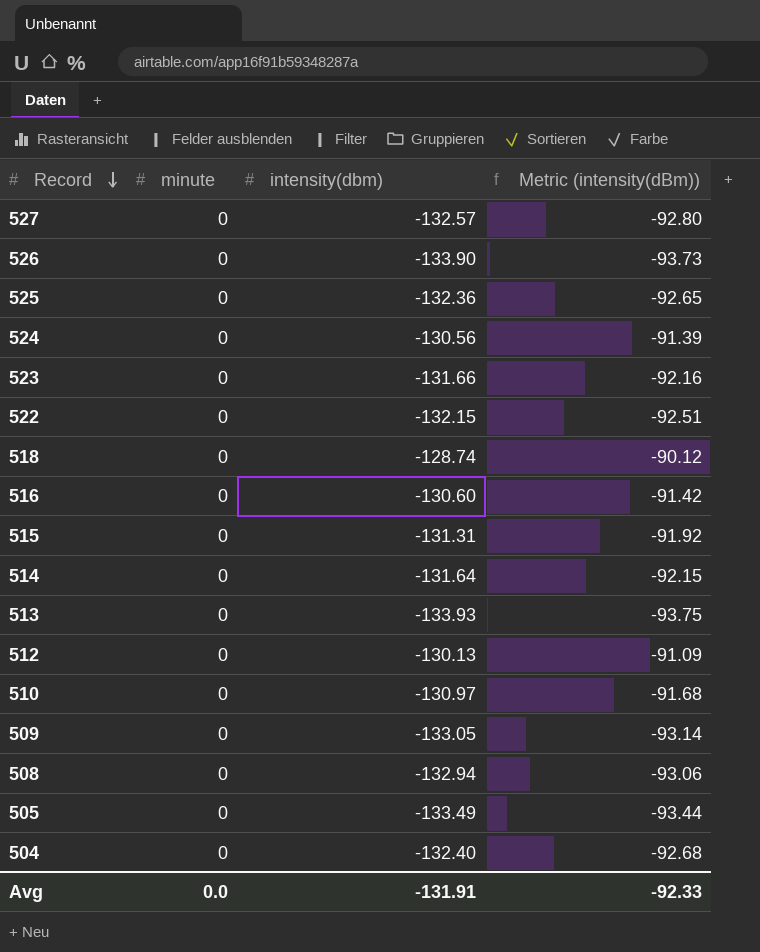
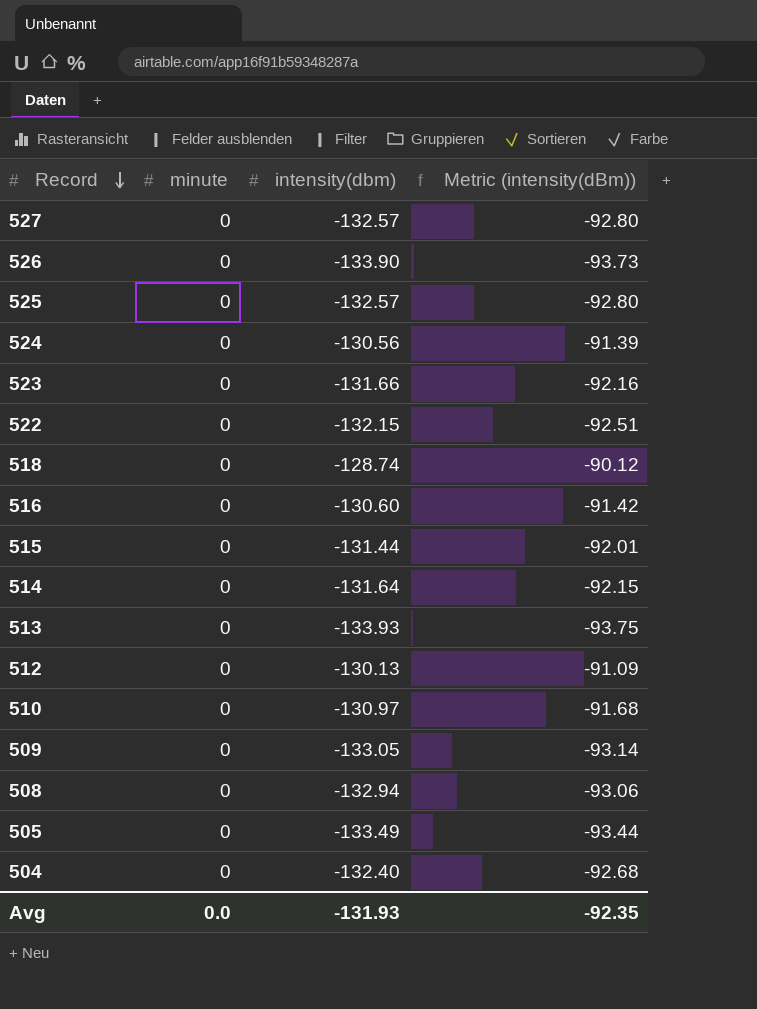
525 | intensity(dbm): -132.36 -> -132.57
525 | Metric (intensity(dBm)): -92.65 -> -92.80
515 | intensity(dbm): -131.31 -> -131.44
515 | Metric (intensity(dBm)): -91.92 -> -92.01
Avg | intensity(dbm): -131.91 -> -131.93
Avg | Metric (intensity(dBm)): -92.33 -> -92.35

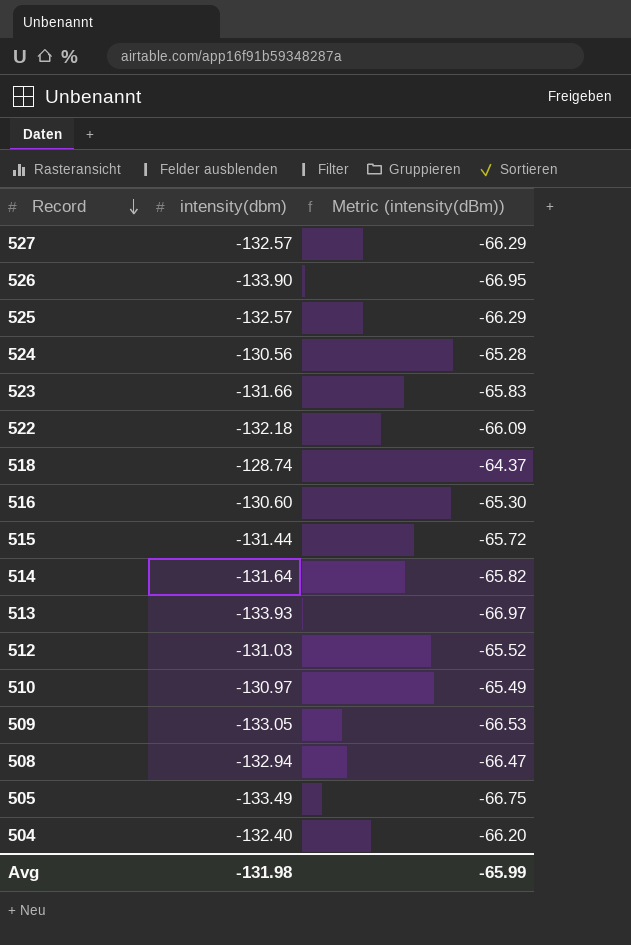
column minute | position: 2 -> none
column Metric (intensity(dBm)) | formula: [intensity(dbm)] * 0.7 -> [intensity(dbm)] * 0.5
522 | intensity(dbm): -132.15 -> -132.18
512 | intensity(dbm): -130.13 -> -131.03
Avg | intensity(dbm): -131.93 -> -131.98
Avg | Metric (intensity(dBm)): -92.35 -> -65.99

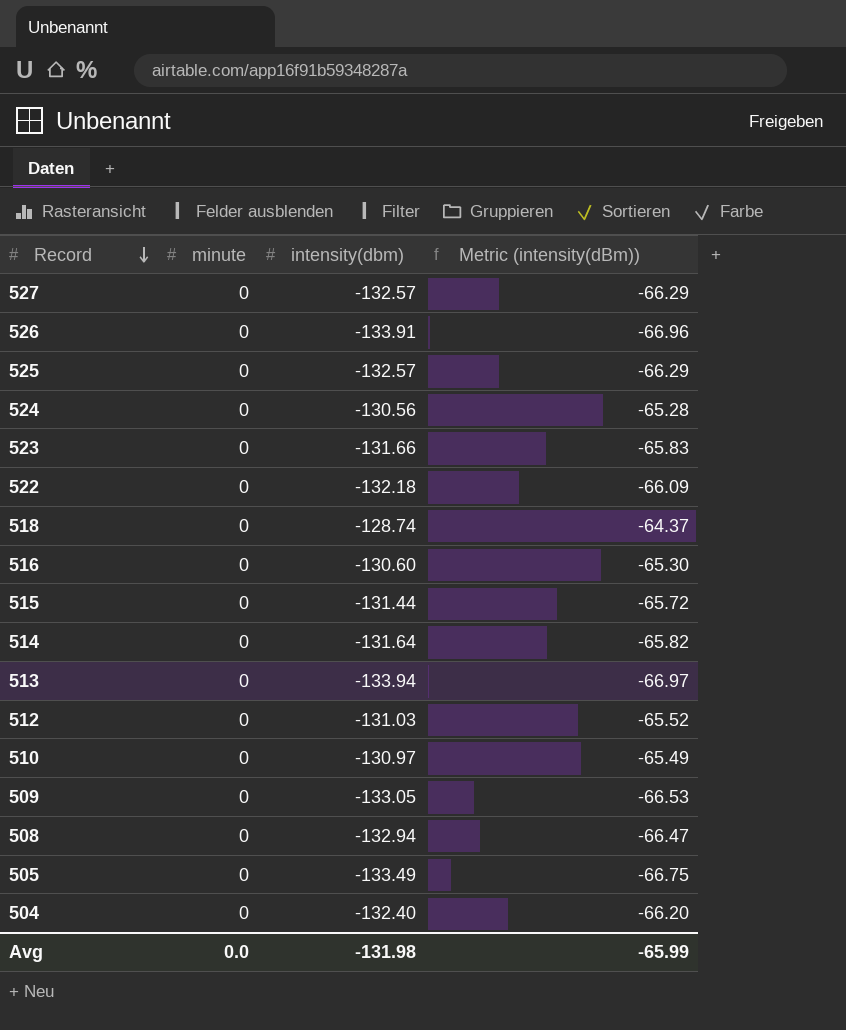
column minute | position: none -> 2
526 | intensity(dbm): -133.90 -> -133.91
526 | Metric (intensity(dBm)): -66.95 -> -66.96
513 | intensity(dbm): -133.93 -> -133.94

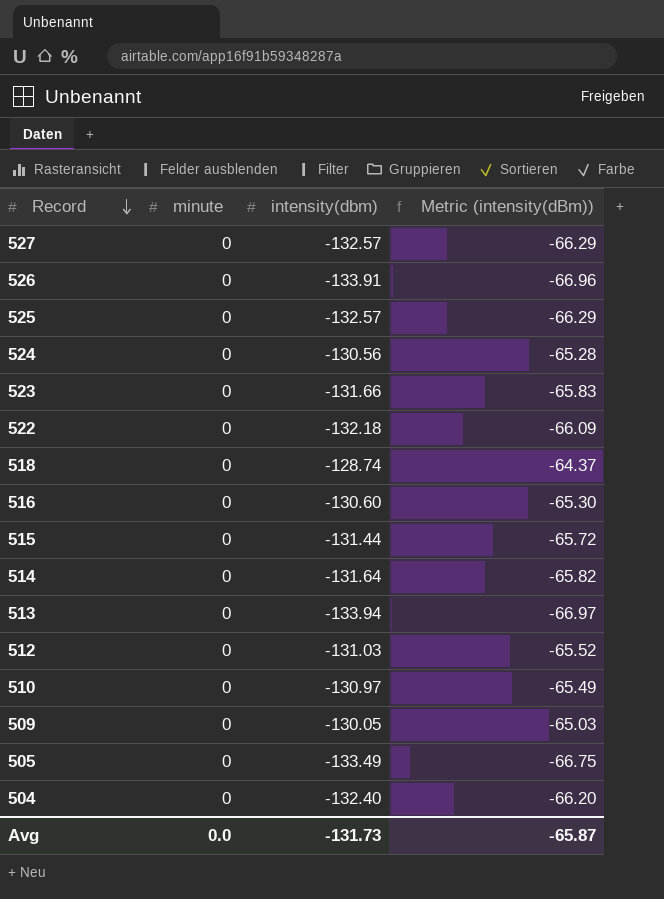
row 508: 0 | -132.94 | -66.47 -> none
509 | intensity(dbm): -133.05 -> -130.05
509 | Metric (intensity(dBm)): -66.53 -> -65.03
Avg | intensity(dbm): -131.98 -> -131.73
Avg | Metric (intensity(dBm)): -65.99 -> -65.87

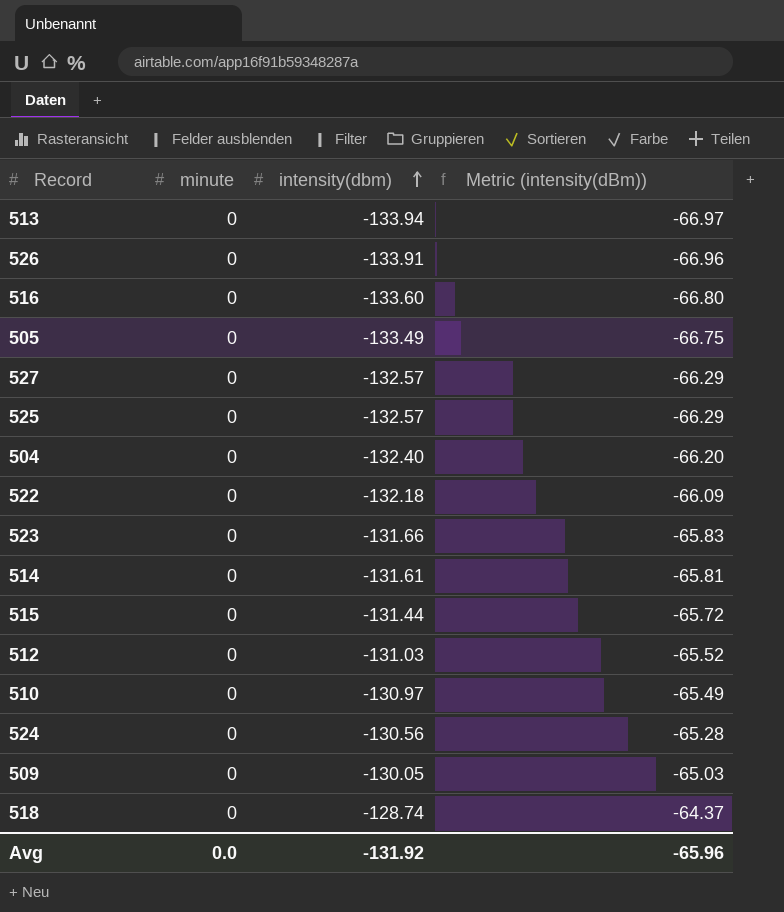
row order: Record descending -> intensity(dbm) ascending
516 | intensity(dbm): -130.60 -> -133.60
516 | Metric (intensity(dBm)): -65.30 -> -66.80
514 | intensity(dbm): -131.64 -> -131.61
514 | Metric (intensity(dBm)): -65.82 -> -65.81
Avg | intensity(dbm): -131.73 -> -131.92
Avg | Metric (intensity(dBm)): -65.87 -> -65.96

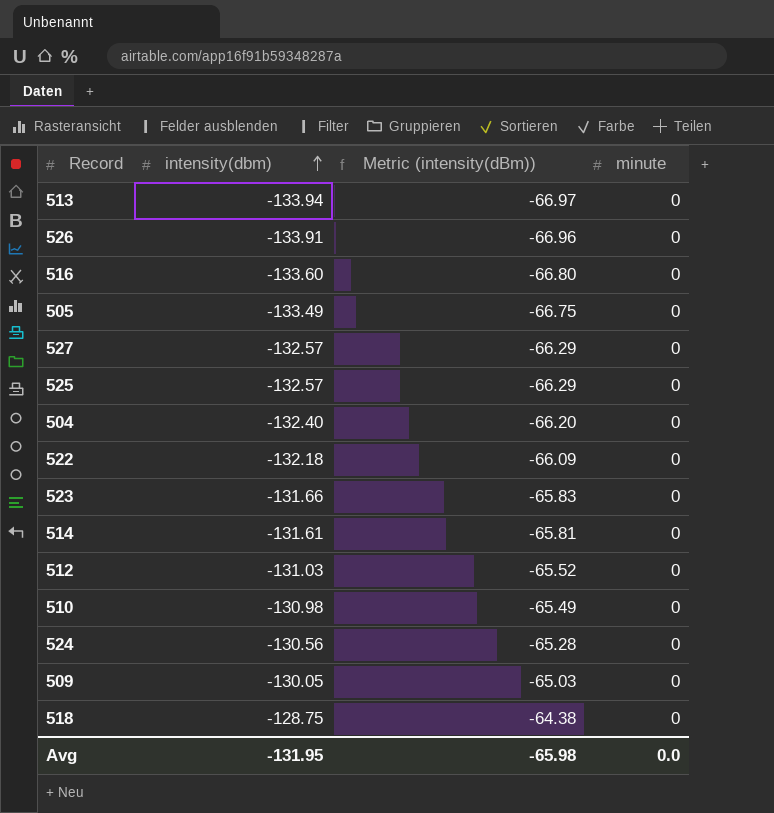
column minute | position: 2 -> 4
row 515: 0 | -131.44 | -65.72 -> none
510 | intensity(dbm): -130.97 -> -130.98
518 | intensity(dbm): -128.74 -> -128.75
518 | Metric (intensity(dBm)): -64.37 -> -64.38
Avg | intensity(dbm): -131.92 -> -131.95
Avg | Metric (intensity(dBm)): -65.96 -> -65.98

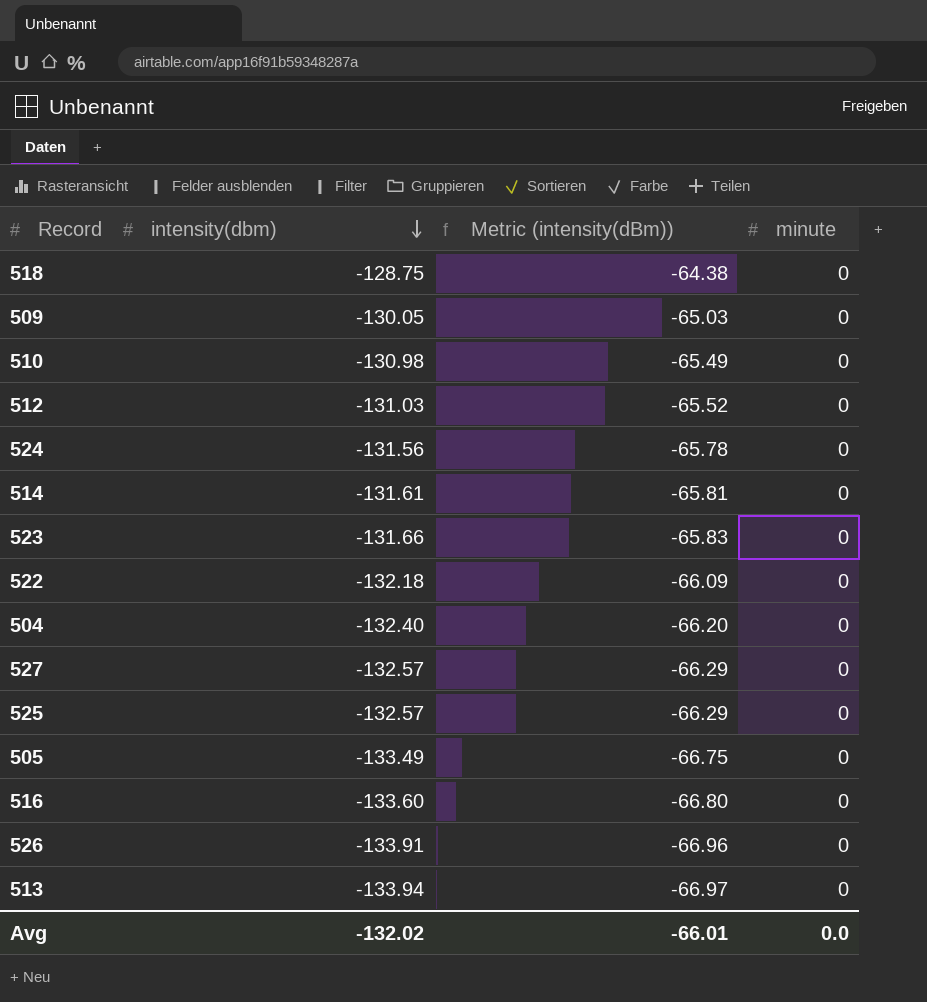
row order: intensity(dbm) ascending -> intensity(dbm) descending
524 | intensity(dbm): -130.56 -> -131.56
524 | Metric (intensity(dBm)): -65.28 -> -65.78
Avg | intensity(dbm): -131.95 -> -132.02
Avg | Metric (intensity(dBm)): -65.98 -> -66.01

